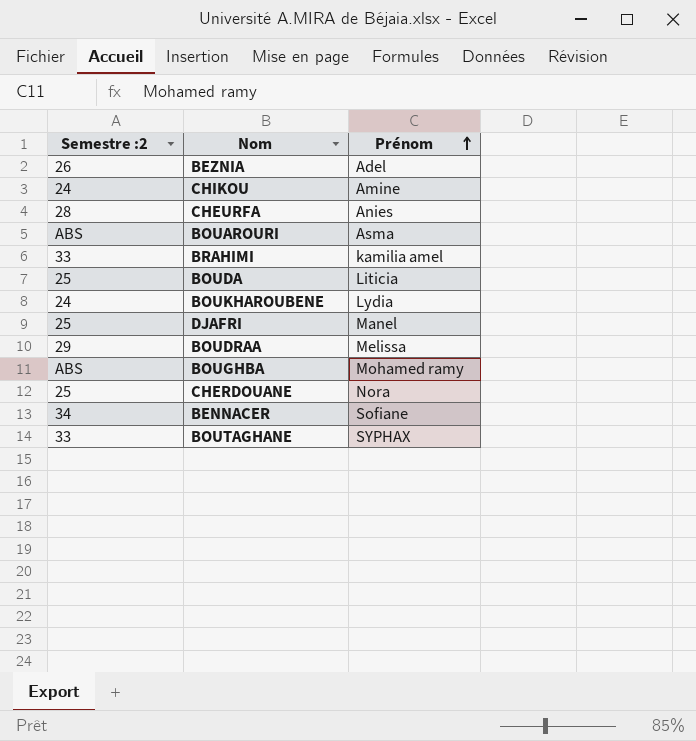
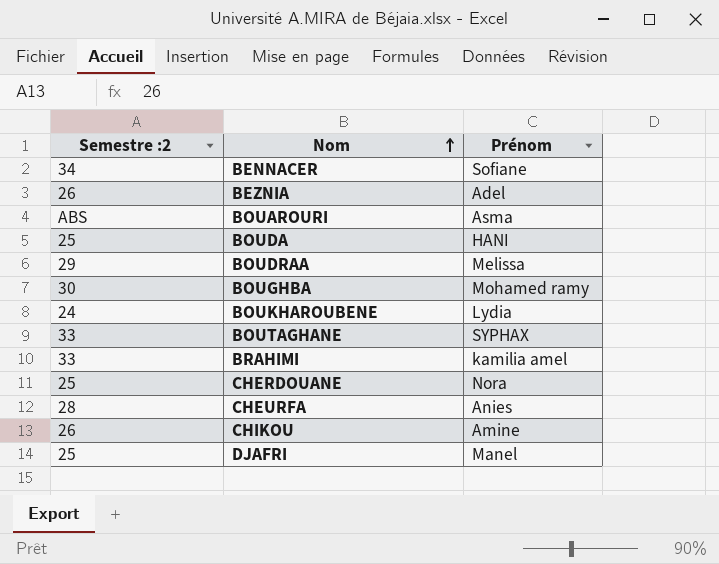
row order: Prénom ascending -> Nom ascending
BOUDA | Prénom: Liticia -> HANI
BOUGHBA | Semestre :2: ABS -> 30
CHIKOU | Semestre :2: 24 -> 26

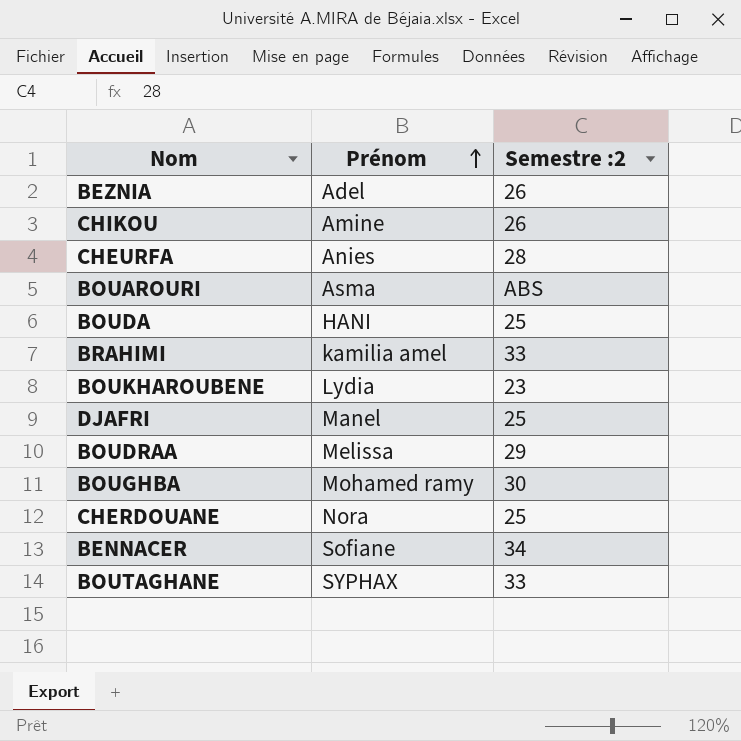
row order: Nom ascending -> Prénom ascending
column Semestre :2 | position: 1 -> 3
BOUKHAROUBENE | Semestre :2: 24 -> 23

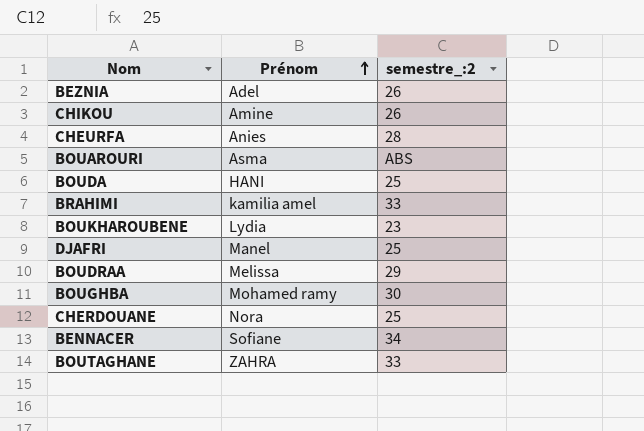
column name: Semestre :2 -> semestre_:2
BOUTAGHANE | Prénom: SYPHAX -> ZAHRA

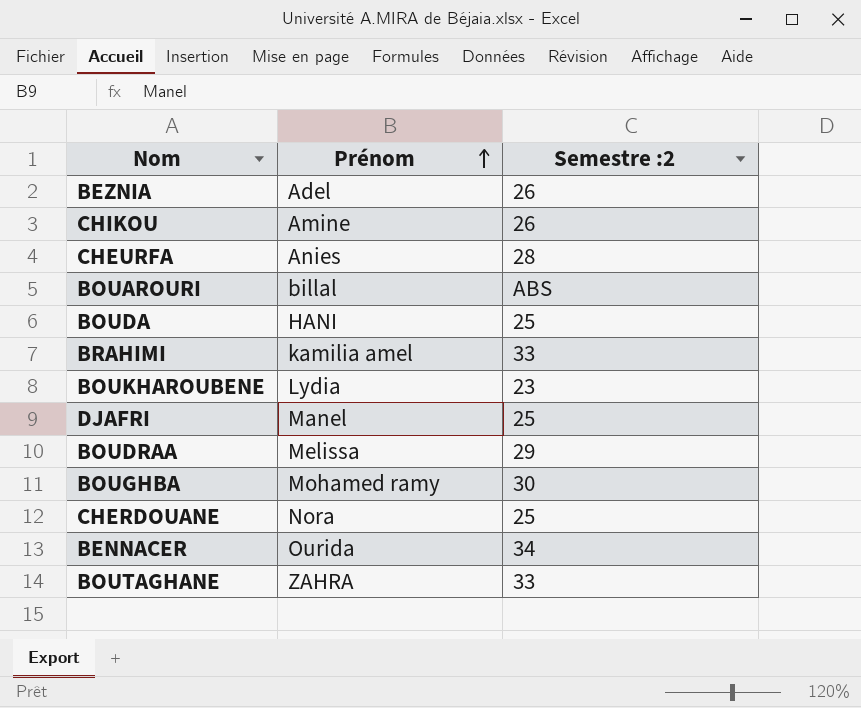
column name: semestre_:2 -> Semestre :2
BOUAROURI | Prénom: Asma -> billal
BENNACER | Prénom: Sofiane -> Ourida

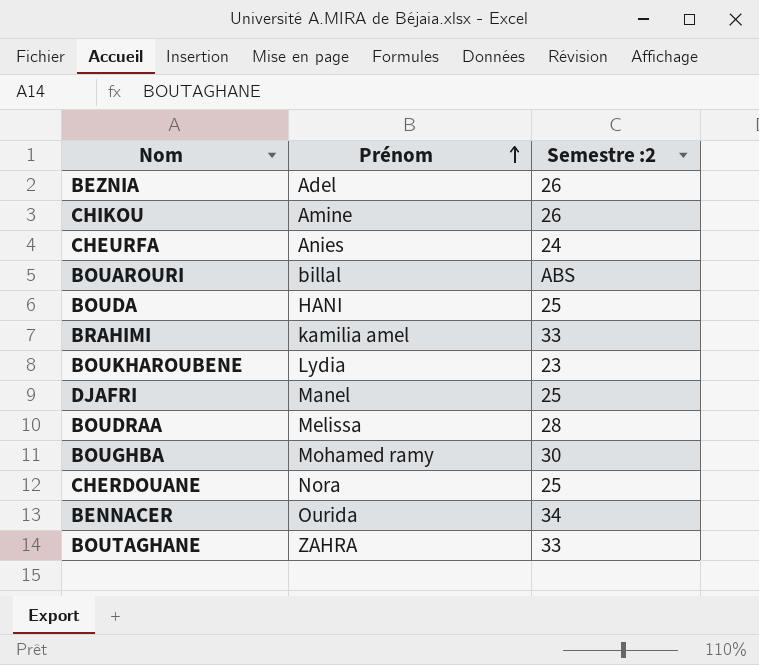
CHEURFA | Semestre :2: 28 -> 24
BOUDRAA | Semestre :2: 29 -> 28

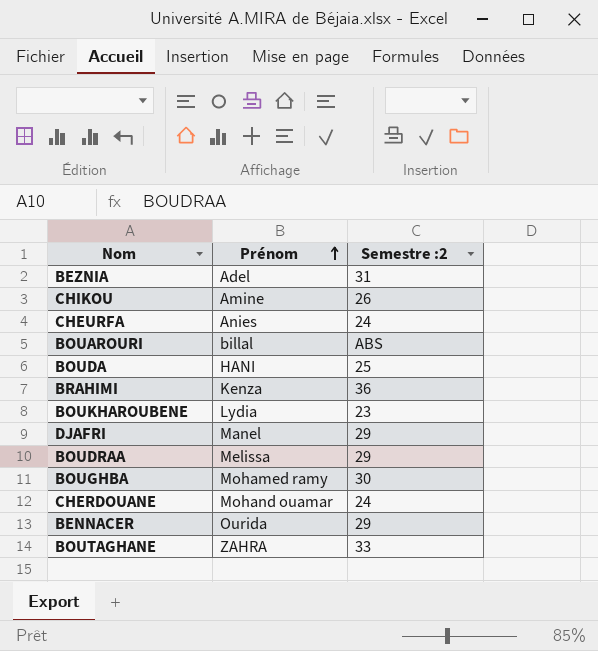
BEZNIA | Semestre :2: 26 -> 31
BRAHIMI | Prénom: kamilia amel -> Kenza
BRAHIMI | Semestre :2: 33 -> 36
DJAFRI | Semestre :2: 25 -> 29
BOUDRAA | Semestre :2: 28 -> 29
CHERDOUANE | Prénom: Nora -> Mohand ouamar
CHERDOUANE | Semestre :2: 25 -> 24
BENNACER | Semestre :2: 34 -> 29

